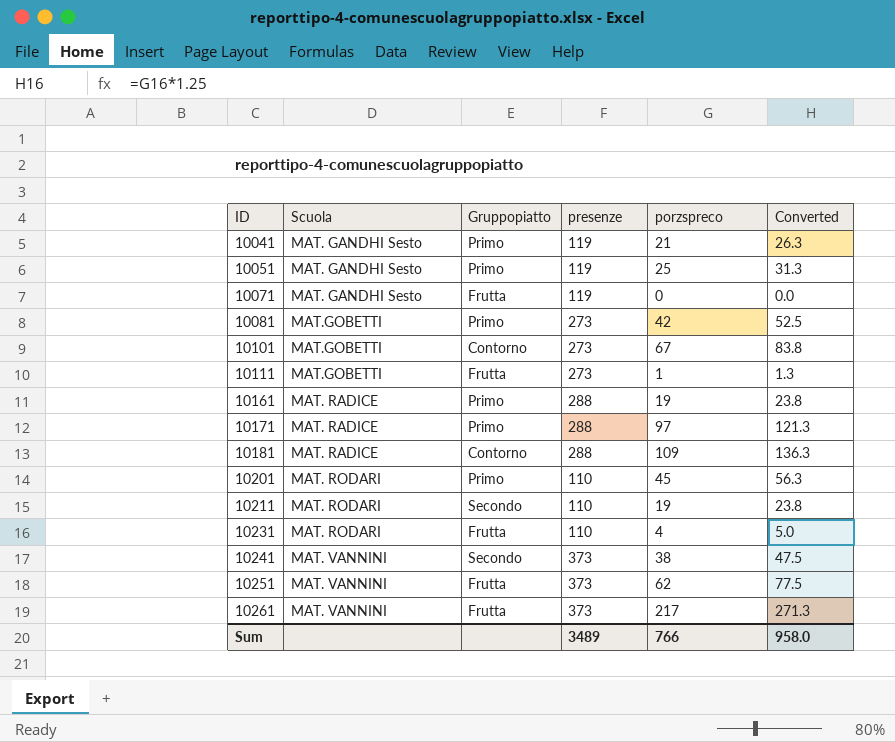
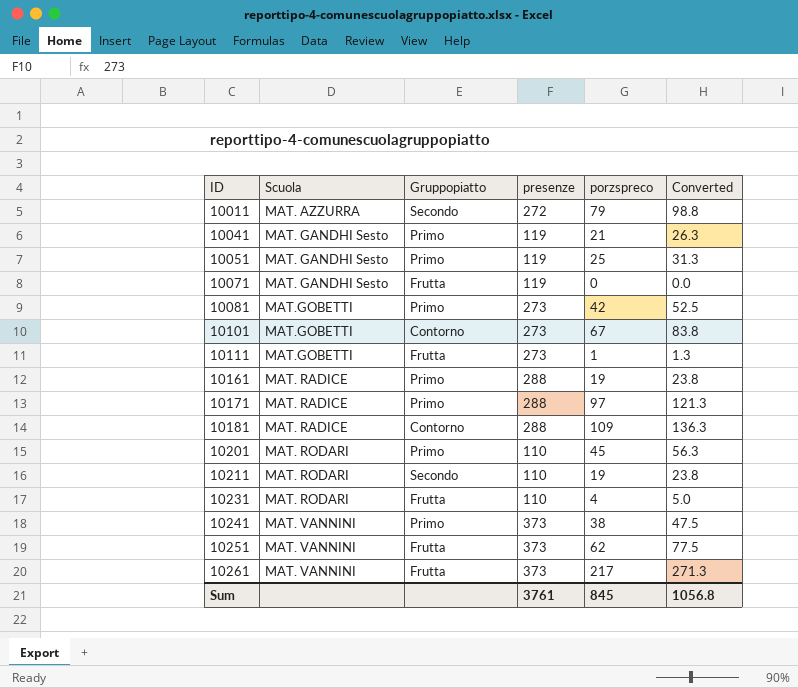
row 10011: none -> MAT. AZZURRA | Secondo | 272 | 79 | 98.8
10241 | Gruppopiatto: Secondo -> Primo
Sum | presenze: 3489 -> 3761
Sum | porzspreco: 766 -> 845
Sum | Converted: 958.0 -> 1056.8

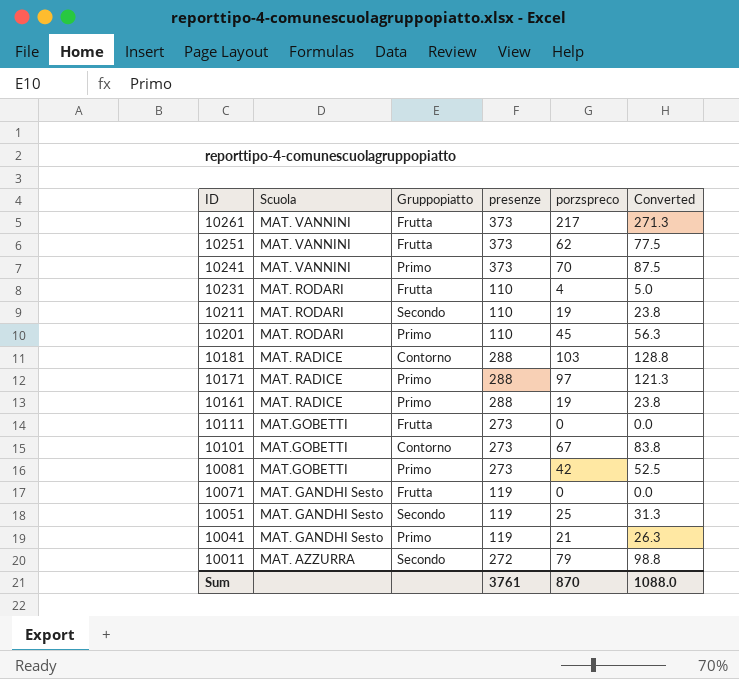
row order: ID ascending -> ID descending
10241 | porzspreco: 38 -> 70
10241 | Converted: 47.5 -> 87.5
10181 | porzspreco: 109 -> 103
10181 | Converted: 136.3 -> 128.8
10111 | porzspreco: 1 -> 0
10111 | Converted: 1.3 -> 0.0
10051 | Gruppopiatto: Primo -> Secondo
Sum | porzspreco: 845 -> 870
Sum | Converted: 1056.8 -> 1088.0

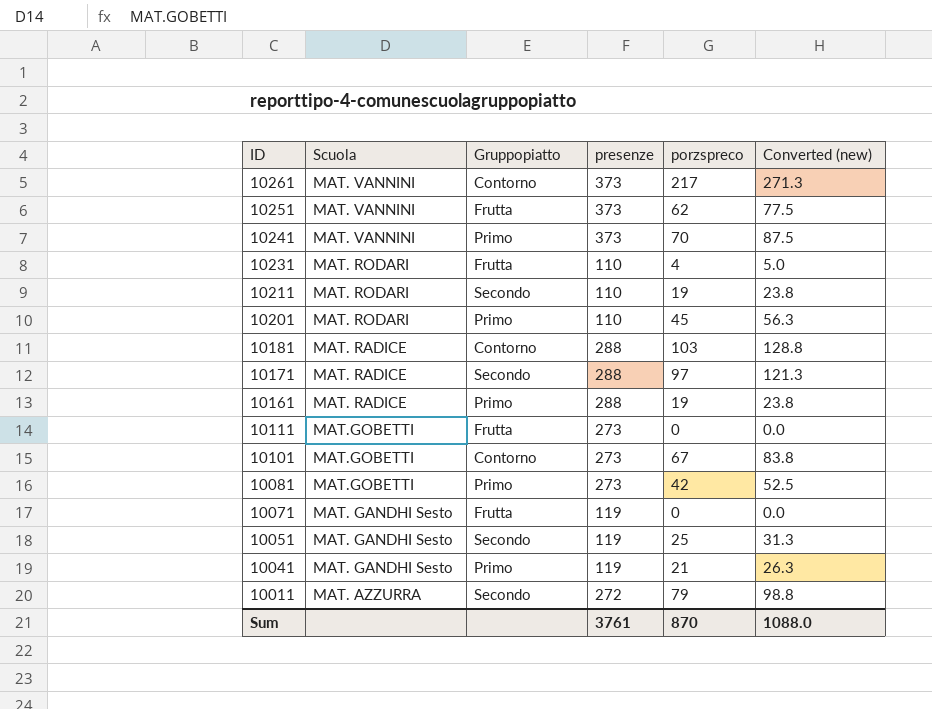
column name: Converted -> Converted (new)
10261 | Gruppopiatto: Frutta -> Contorno
10171 | Gruppopiatto: Primo -> Secondo

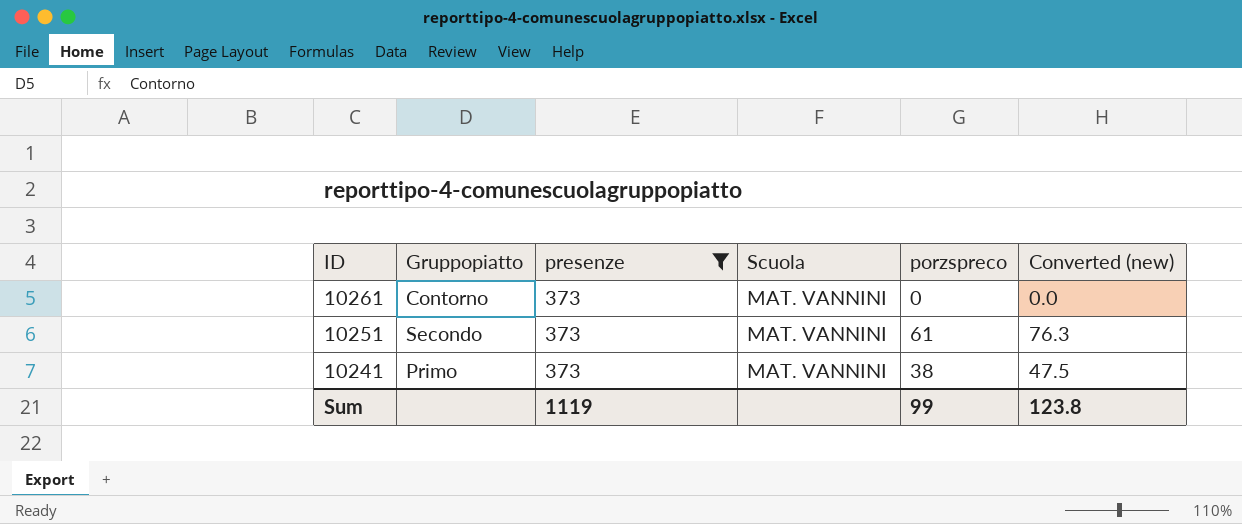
filter: none -> presenze = 373
column Scuola | position: 2 -> 4
10261 | porzspreco: 217 -> 0
10261 | Converted (new): 271.3 -> 0.0
10251 | Gruppopiatto: Frutta -> Secondo
10251 | porzspreco: 62 -> 61
10251 | Converted (new): 77.5 -> 76.3
10241 | porzspreco: 70 -> 38
10241 | Converted (new): 87.5 -> 47.5
Sum | presenze: 3761 -> 1119
Sum | porzspreco: 870 -> 99
Sum | Converted (new): 1088.0 -> 123.8

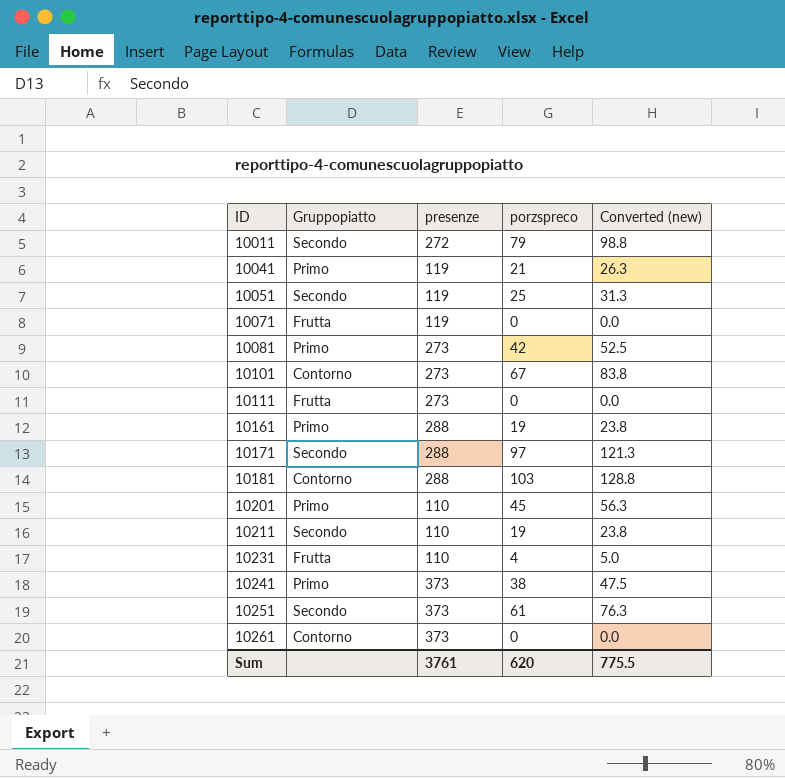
filter: presenze = 373 -> none
row order: ID descending -> ID ascending
column Scuola | position: 4 -> none
Sum | presenze: 1119 -> 3761
Sum | porzspreco: 99 -> 620
Sum | Converted (new): 123.8 -> 775.5

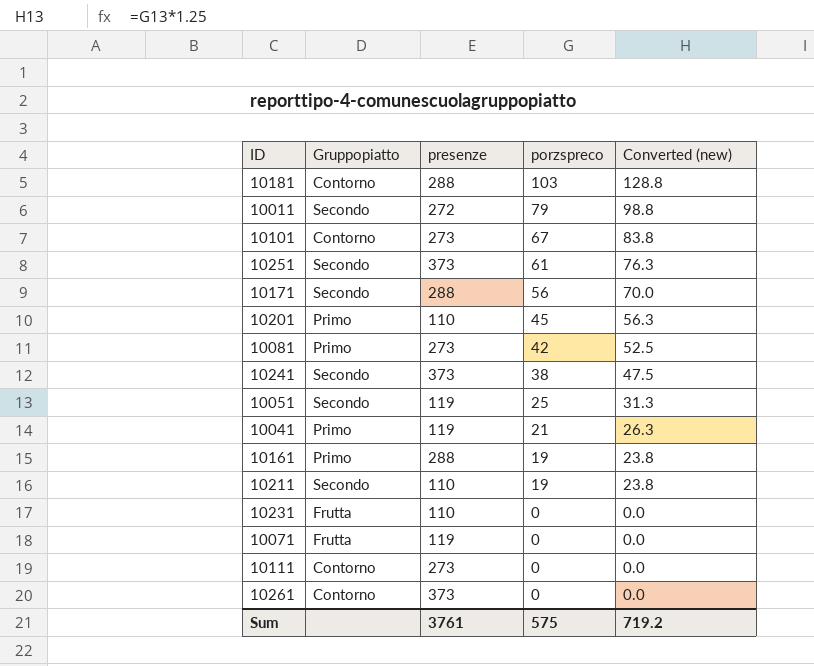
row order: ID ascending -> porzspreco descending
10171 | porzspreco: 97 -> 56
10171 | Converted (new): 121.3 -> 70.0
10241 | Gruppopiatto: Primo -> Secondo
10231 | porzspreco: 4 -> 0
10231 | Converted (new): 5.0 -> 0.0
10111 | Gruppopiatto: Frutta -> Contorno
Sum | porzspreco: 620 -> 575
Sum | Converted (new): 775.5 -> 719.2

